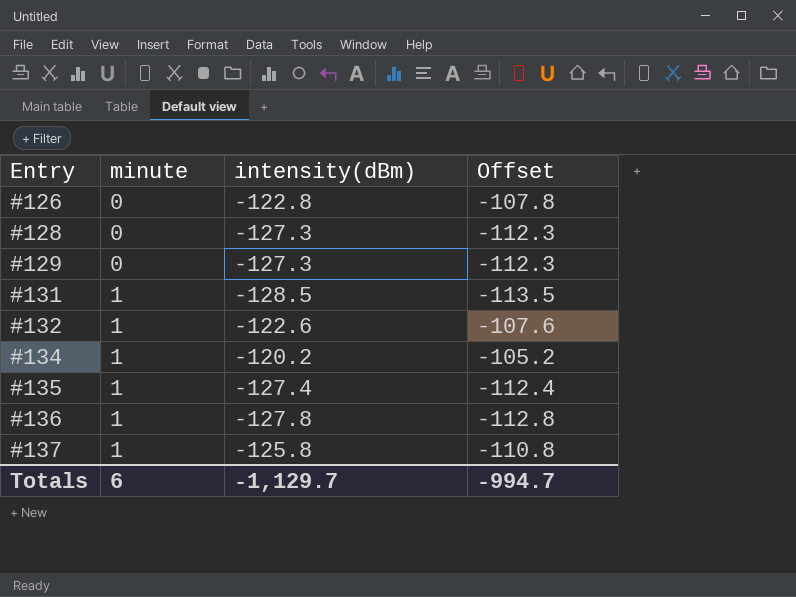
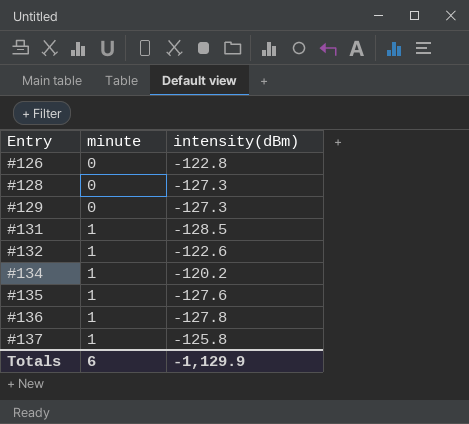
column Offset | formula: [intensity(dBm)] + 15 -> none
#135 | intensity(dBm): -127.4 -> -127.6
Totals | intensity(dBm): -1,129.7 -> -1,129.9

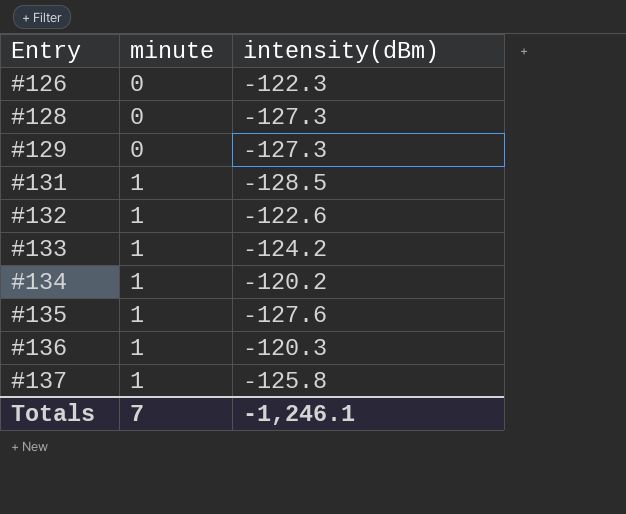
#126 | intensity(dBm): -122.8 -> -122.3
row #133: none -> 1 | -124.2
#136 | intensity(dBm): -127.8 -> -120.3
Totals | minute: 6 -> 7
Totals | intensity(dBm): -1,129.9 -> -1,246.1

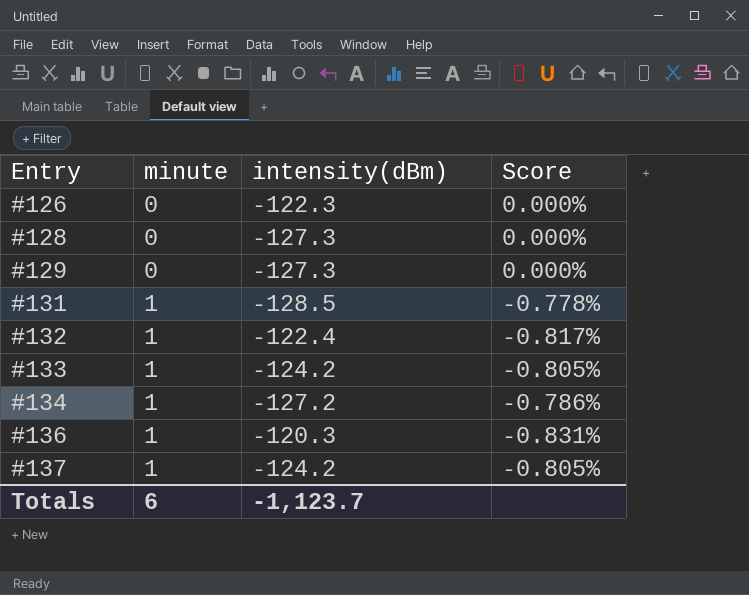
column Score | formula: none -> [minute] / [intensity(dBm)]
row #135: 1 | -127.6 -> none
#132 | intensity(dBm): -122.6 -> -122.4
#134 | intensity(dBm): -120.2 -> -127.2
#137 | intensity(dBm): -125.8 -> -124.2
Totals | minute: 7 -> 6
Totals | intensity(dBm): -1,246.1 -> -1,123.7

